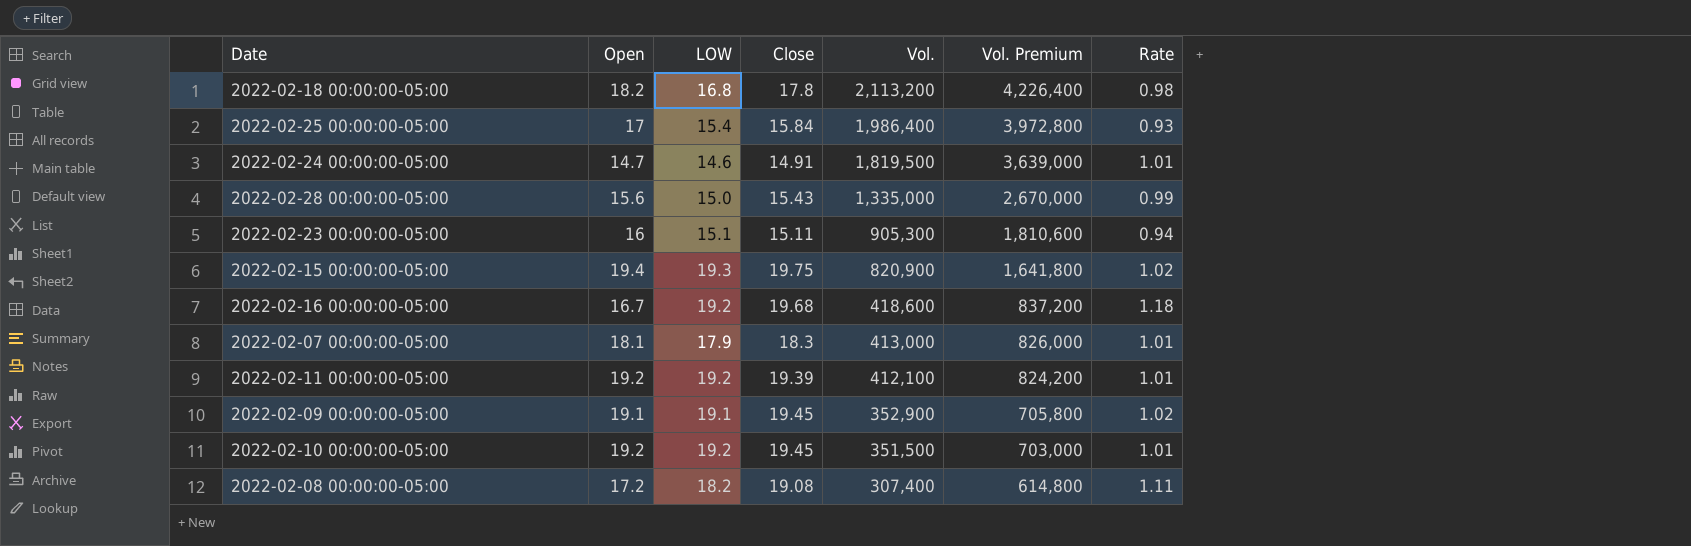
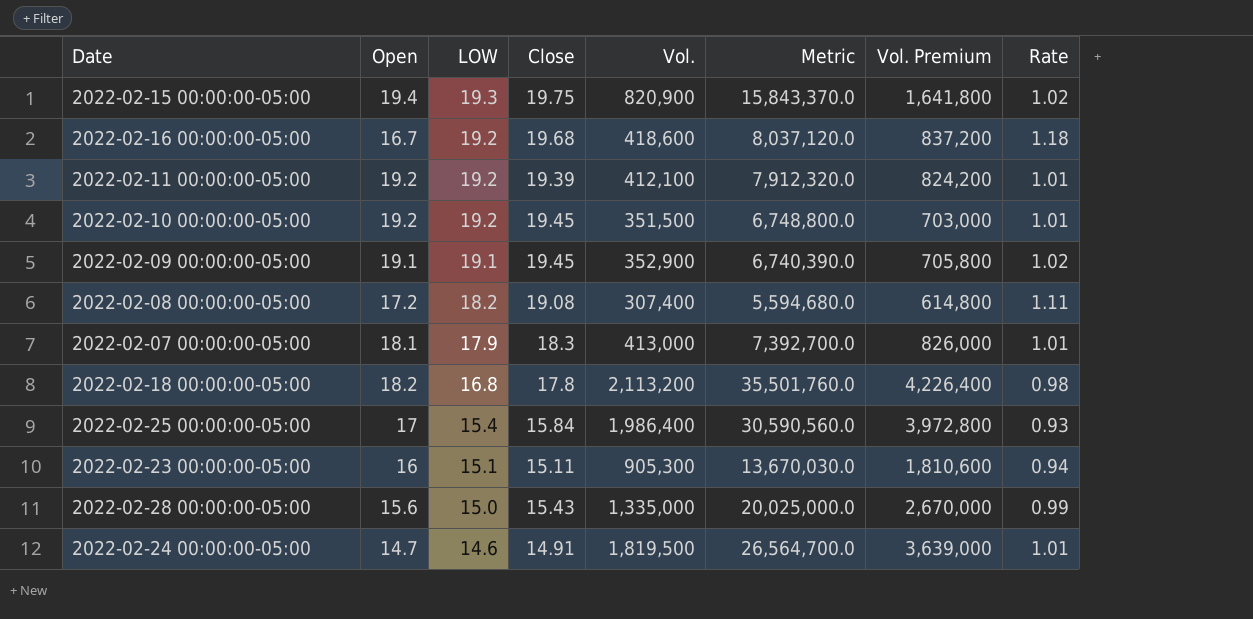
row order: Vol. descending -> LOW descending
column Metric | formula: none -> [LOW] * [Vol.]

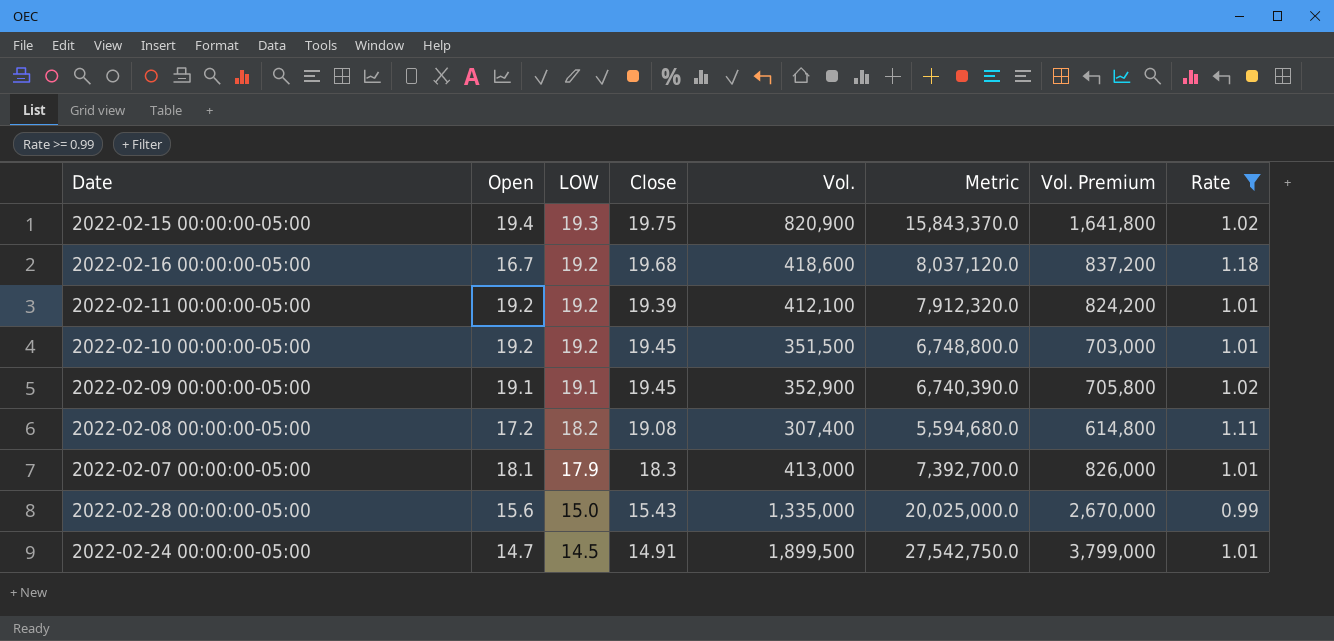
filter: none -> Rate >= 0.99
2022-02-24 00:00:00-05:00 | LOW: 14.6 -> 14.5
2022-02-24 00:00:00-05:00 | Vol.: 1,819,500 -> 1,899,500
2022-02-24 00:00:00-05:00 | Metric: 26,564,700.0 -> 27,542,750.0
2022-02-24 00:00:00-05:00 | Vol. Premium: 3,639,000 -> 3,799,000

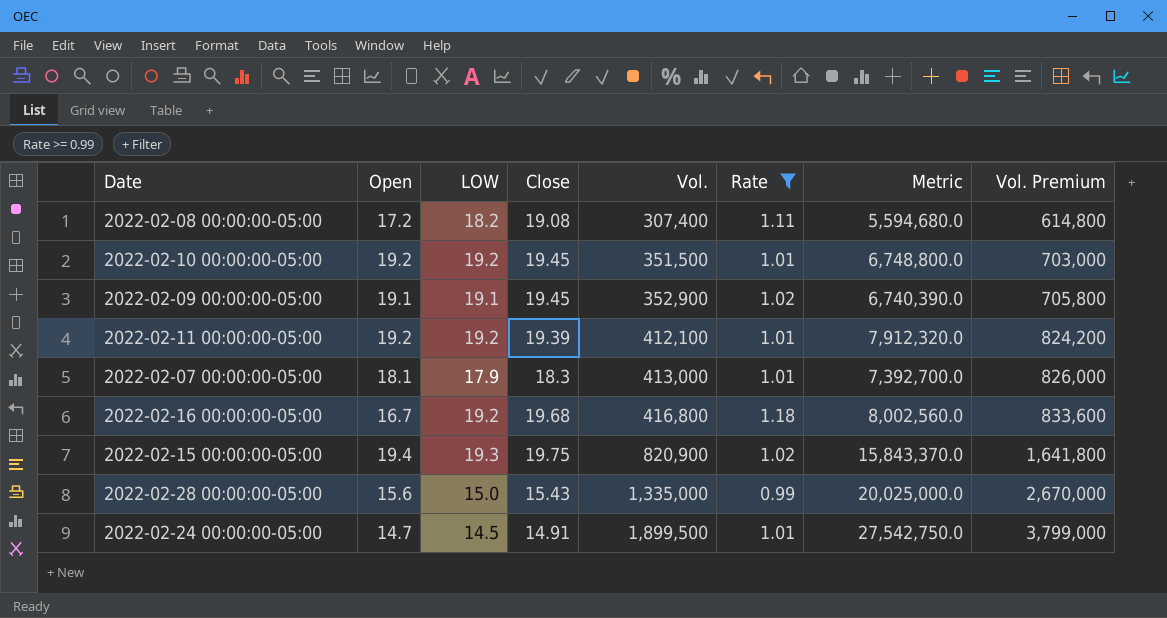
row order: LOW descending -> Vol. ascending
column Rate | position: 8 -> 6
2022-02-16 00:00:00-05:00 | Vol.: 418,600 -> 416,800
2022-02-16 00:00:00-05:00 | Metric: 8,037,120.0 -> 8,002,560.0
2022-02-16 00:00:00-05:00 | Vol. Premium: 837,200 -> 833,600

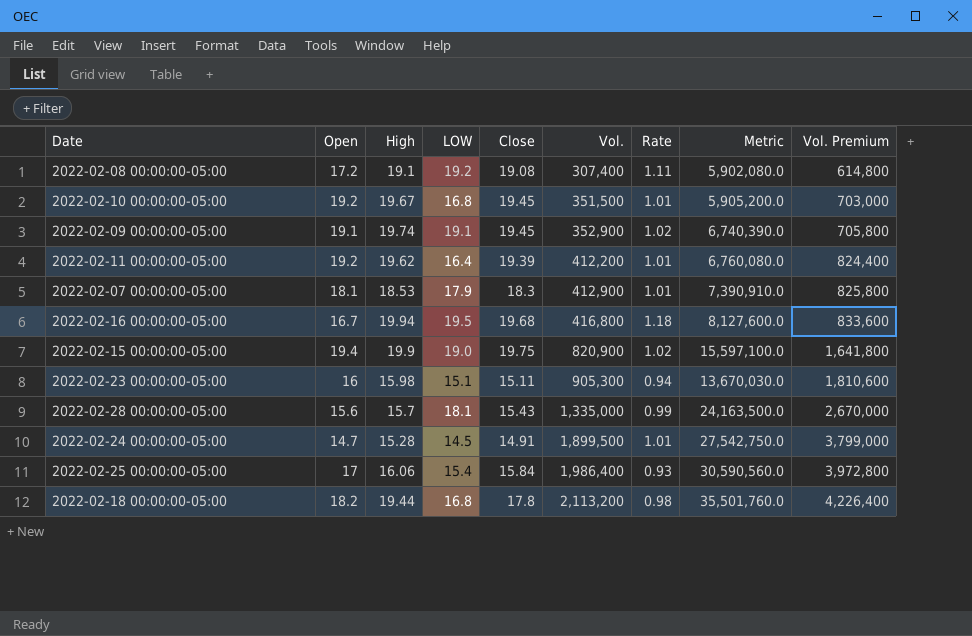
filter: Rate >= 0.99 -> none
column High | position: none -> 3
2022-02-08 00:00:00-05:00 | LOW: 18.2 -> 19.2
2022-02-08 00:00:00-05:00 | Metric: 5,594,680.0 -> 5,902,080.0
2022-02-10 00:00:00-05:00 | LOW: 19.2 -> 16.8
2022-02-10 00:00:00-05:00 | Metric: 6,748,800.0 -> 5,905,200.0
2022-02-11 00:00:00-05:00 | LOW: 19.2 -> 16.4
2022-02-11 00:00:00-05:00 | Vol.: 412,100 -> 412,200
2022-02-11 00:00:00-05:00 | Metric: 7,912,320.0 -> 6,760,080.0
2022-02-11 00:00:00-05:00 | Vol. Premium: 824,200 -> 824,400
2022-02-07 00:00:00-05:00 | Vol.: 413,000 -> 412,900
2022-02-07 00:00:00-05:00 | Metric: 7,392,700.0 -> 7,390,910.0
2022-02-07 00:00:00-05:00 | Vol. Premium: 826,000 -> 825,800
2022-02-16 00:00:00-05:00 | LOW: 19.2 -> 19.5
2022-02-16 00:00:00-05:00 | Metric: 8,002,560.0 -> 8,127,600.0
2022-02-15 00:00:00-05:00 | LOW: 19.3 -> 19.0
2022-02-15 00:00:00-05:00 | Metric: 15,843,370.0 -> 15,597,100.0
2022-02-28 00:00:00-05:00 | LOW: 15.0 -> 18.1
2022-02-28 00:00:00-05:00 | Metric: 20,025,000.0 -> 24,163,500.0

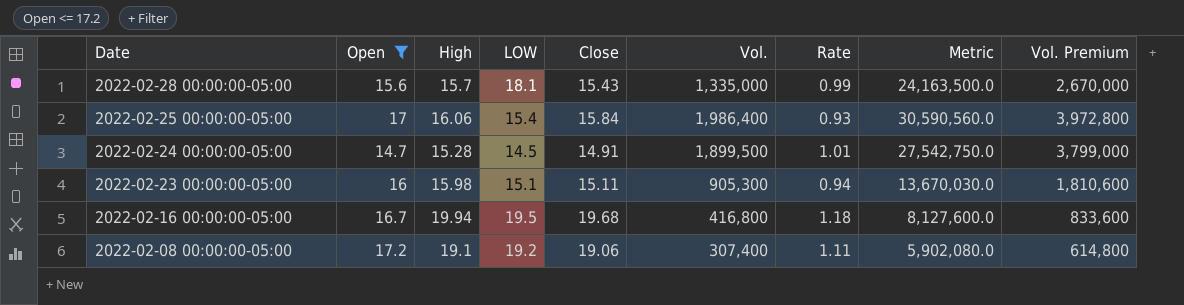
filter: none -> Open <= 17.2
row order: Vol. ascending -> Date descending
2022-02-08 00:00:00-05:00 | Close: 19.08 -> 19.06

